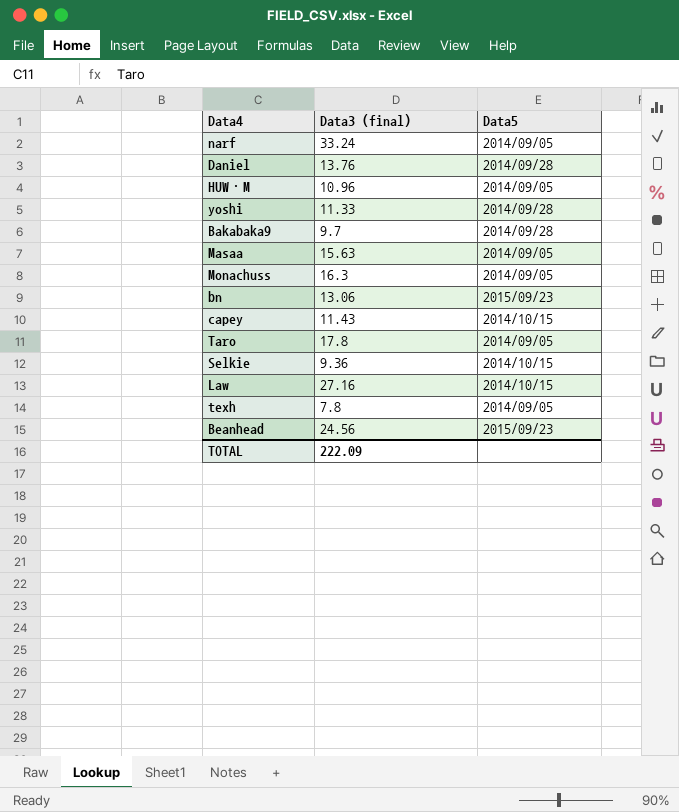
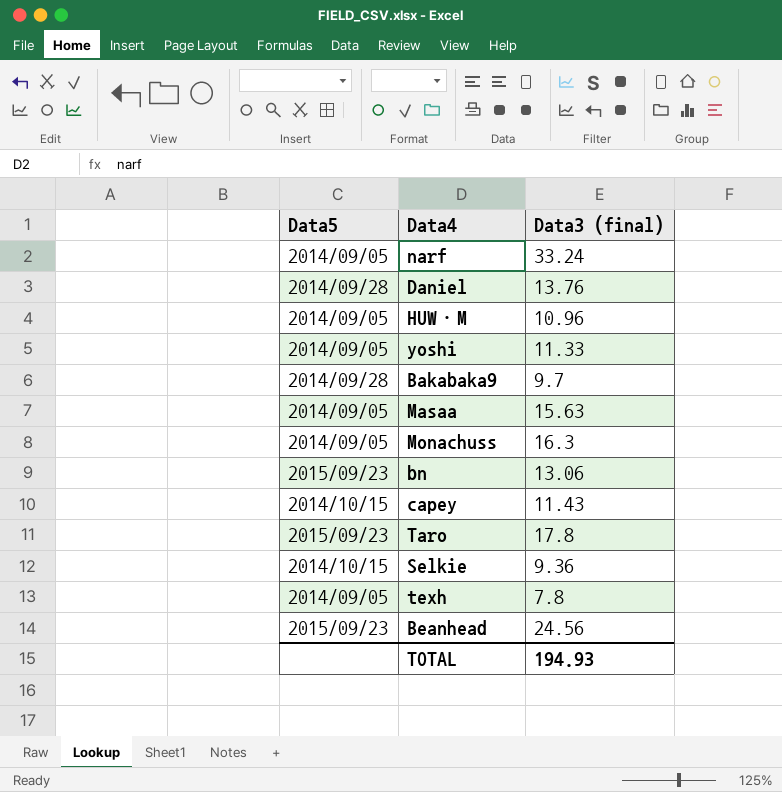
column Data5 | position: 3 -> 1
row Law: 27.16 | 2014/10/15 -> none
yoshi | Data5: 2014/09/28 -> 2014/09/05
Taro | Data5: 2014/09/05 -> 2015/09/23
TOTAL | Data3 (final): 222.09 -> 194.93

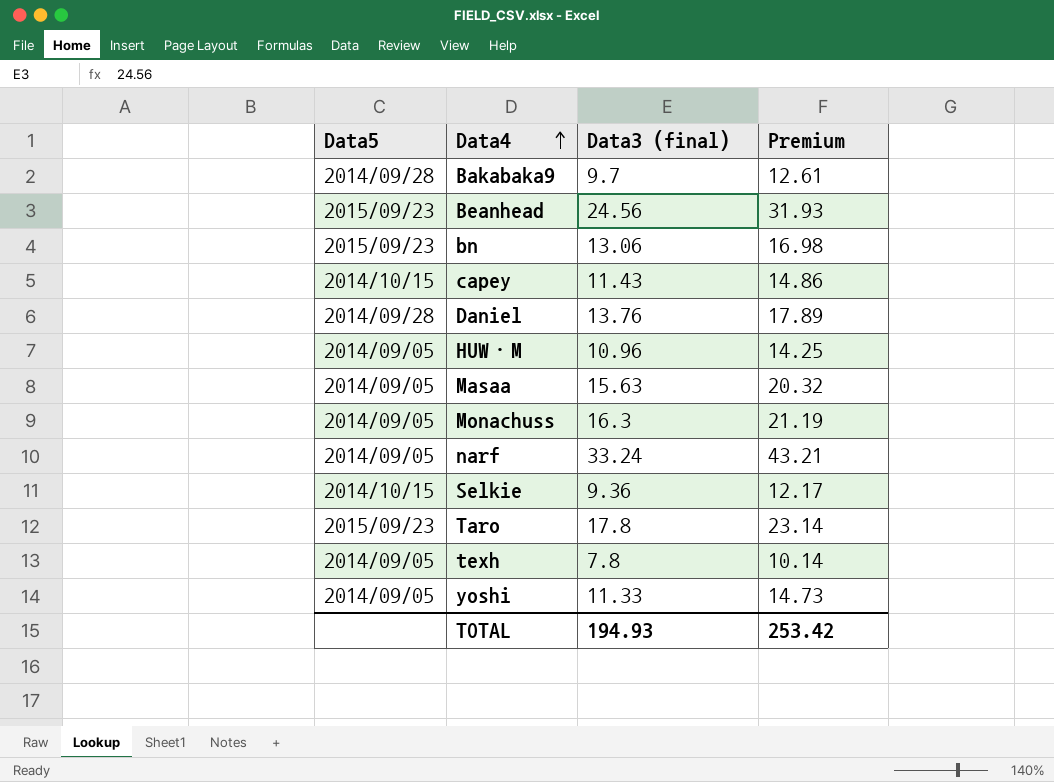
row order: none -> Data4 ascending
column Premium | formula: none -> [Data3 (final)] * 1.3

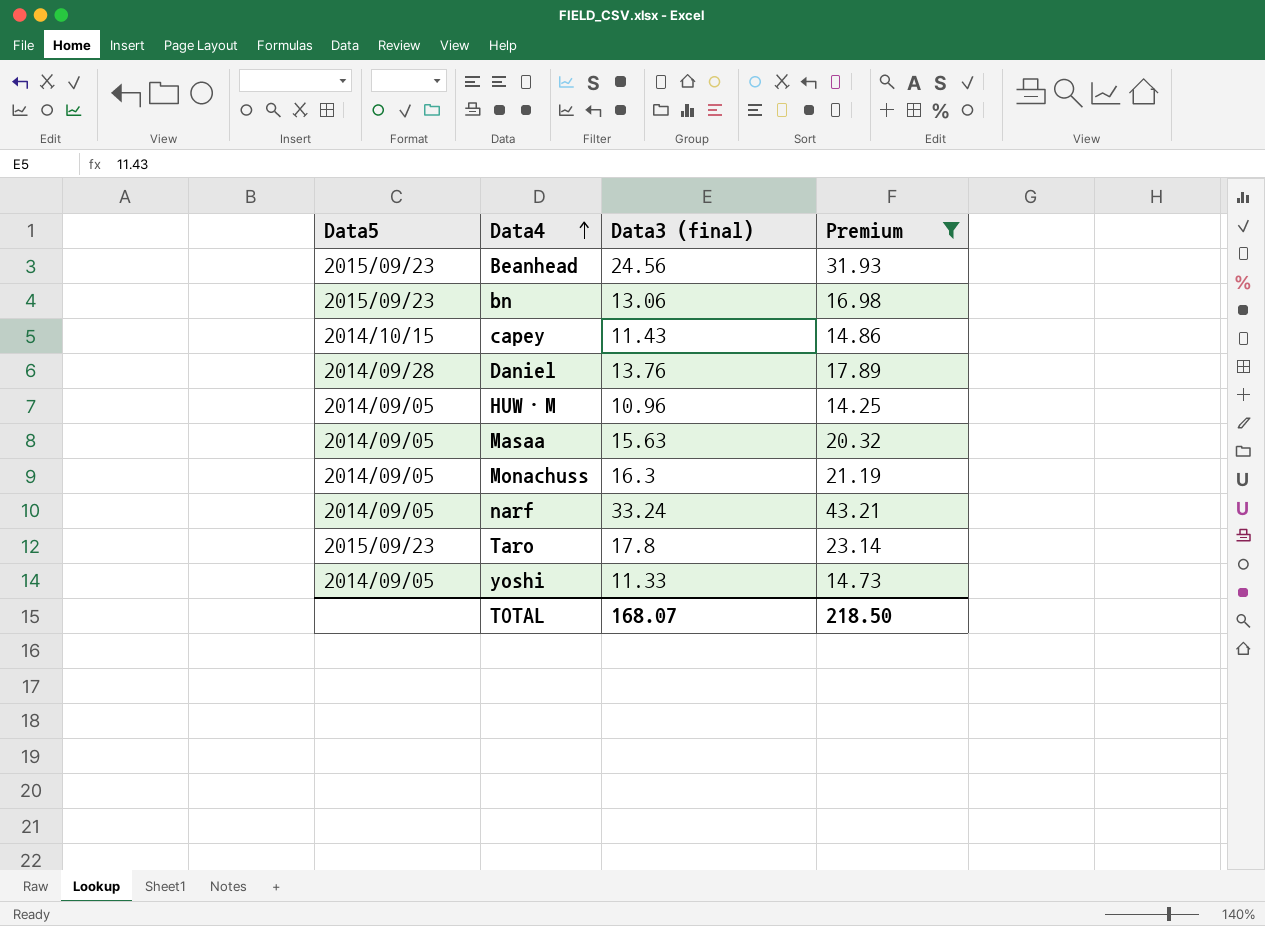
filter: none -> Premium >= 14.25
TOTAL | Data3 (final): 194.93 -> 168.07
TOTAL | Premium: 253.42 -> 218.50

